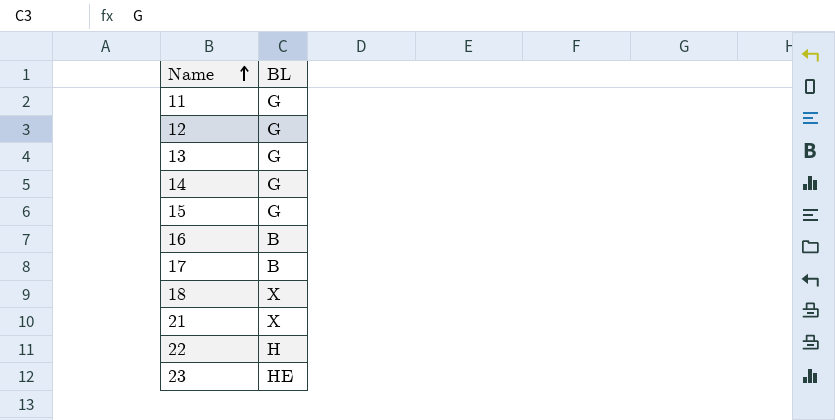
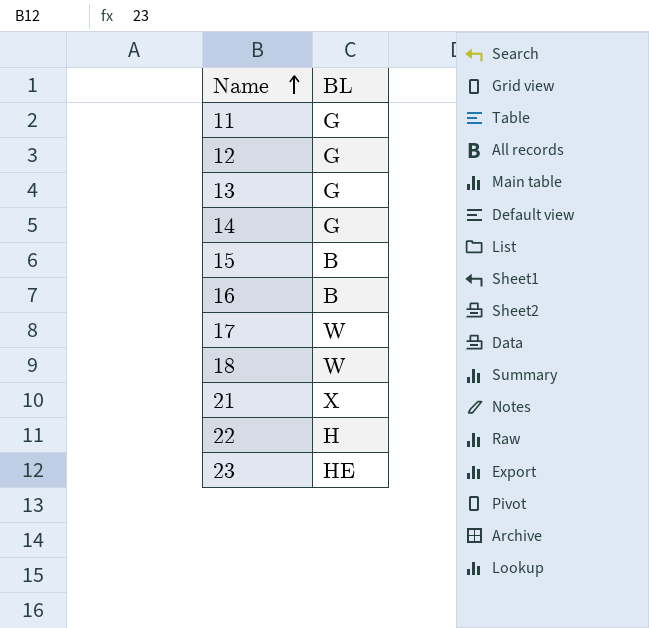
15 | BL: G -> B
17 | BL: B -> W
18 | BL: X -> W

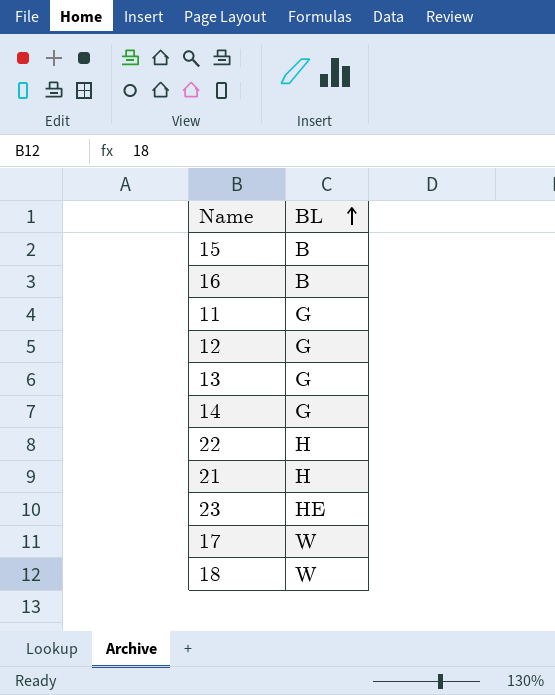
row order: Name ascending -> BL ascending
21 | BL: X -> H

